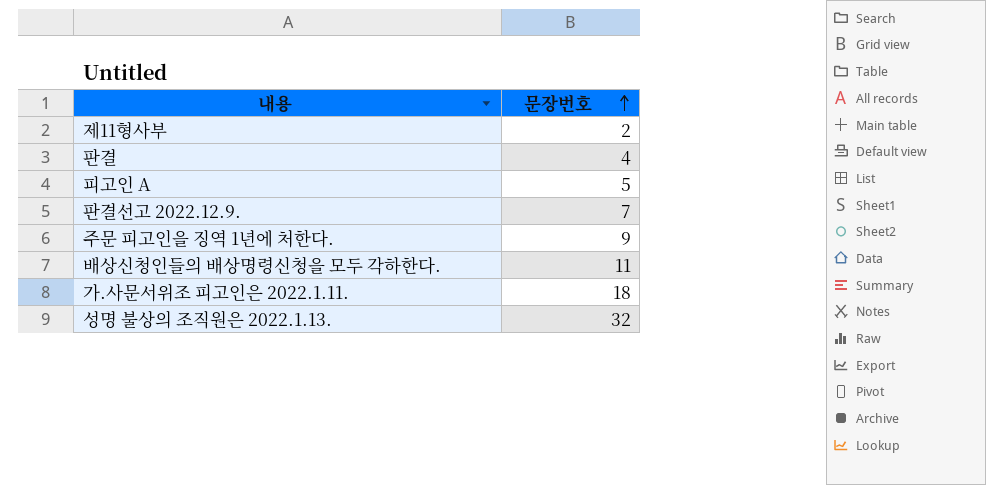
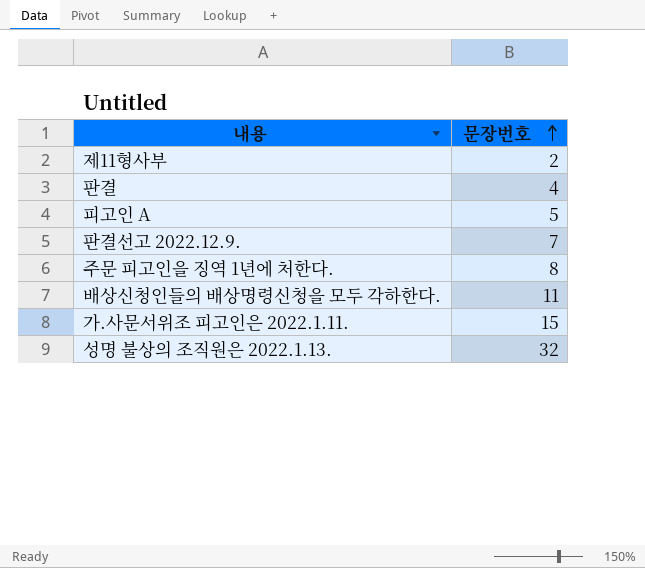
주문 피고인을 징역 1년에 처한다. | 문장번호: 9 -> 8
가.사문서위조 피고인은 2022.1.11. | 문장번호: 18 -> 15

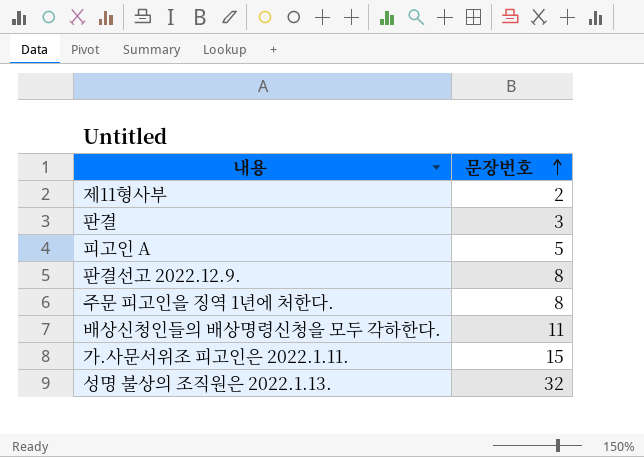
판결 | 문장번호: 4 -> 3
판결선고 2022.12.9. | 문장번호: 7 -> 8

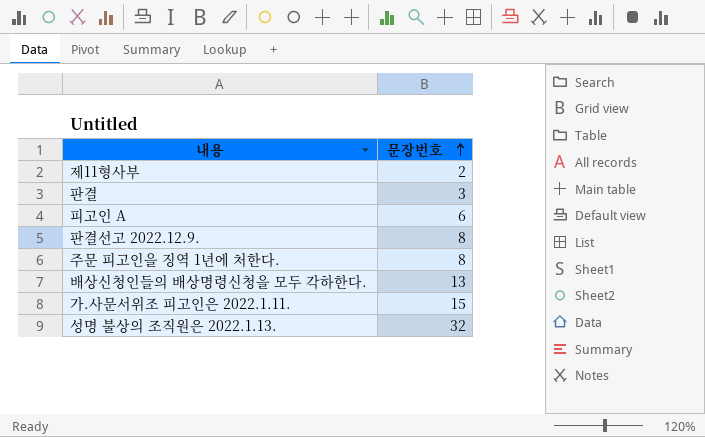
피고인 A | 문장번호: 5 -> 6
배상신청인들의 배상명령신청을 모두 각하한다. | 문장번호: 11 -> 13

